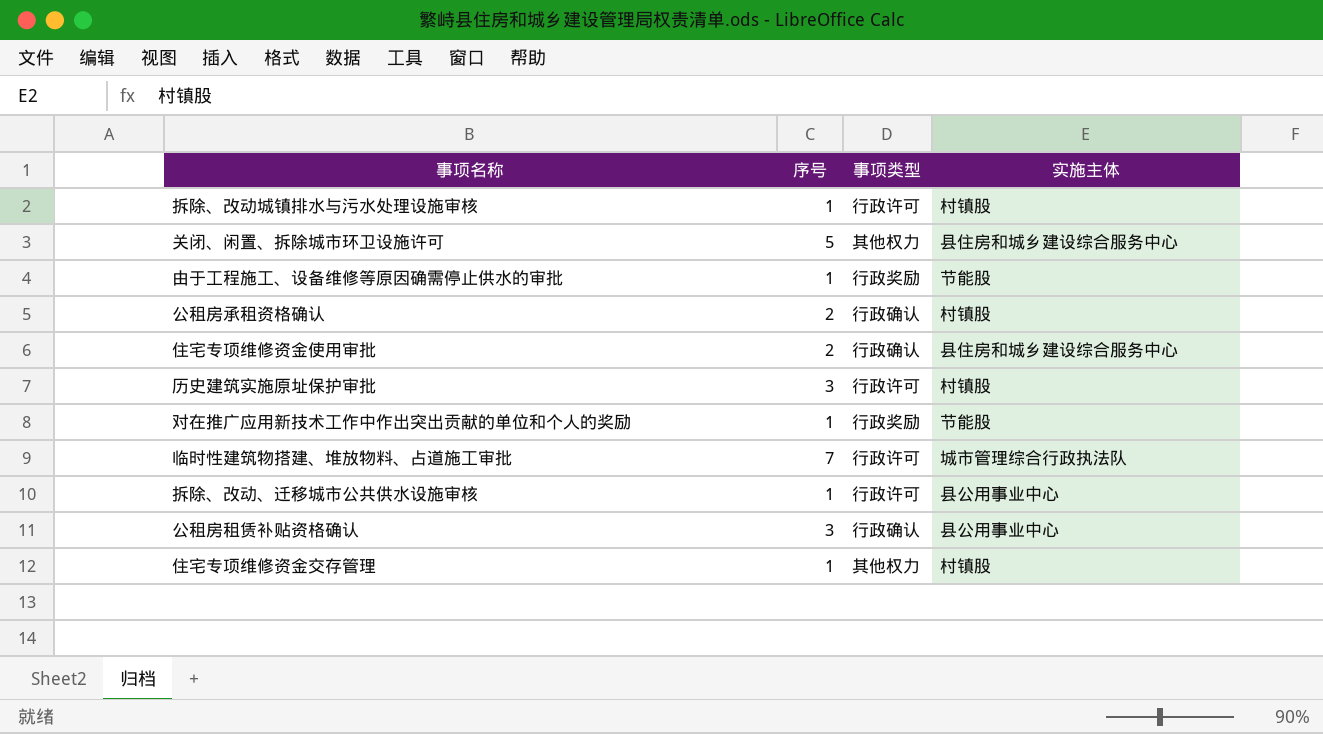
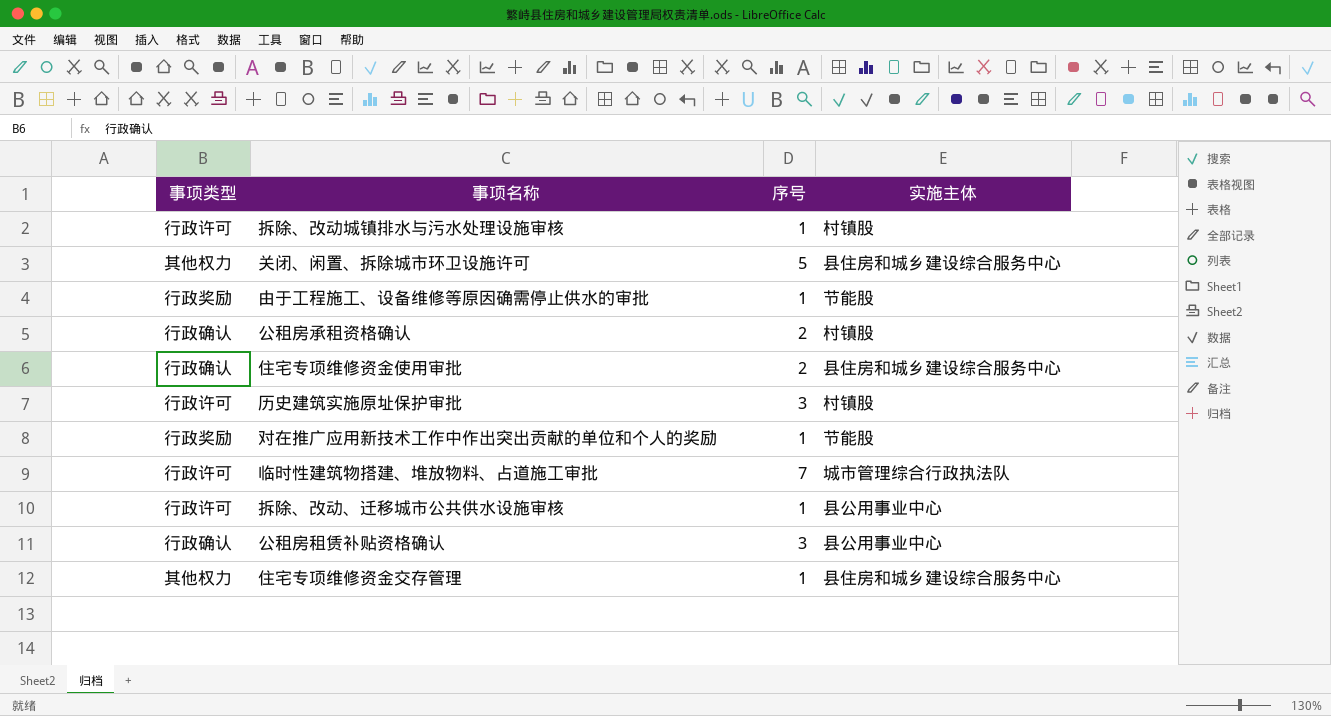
column 事项类型 | position: 3 -> 1
住宅专项维修资金交存管理 | 实施主体: 村镇股 -> 县住房和城乡建设综合服务中心

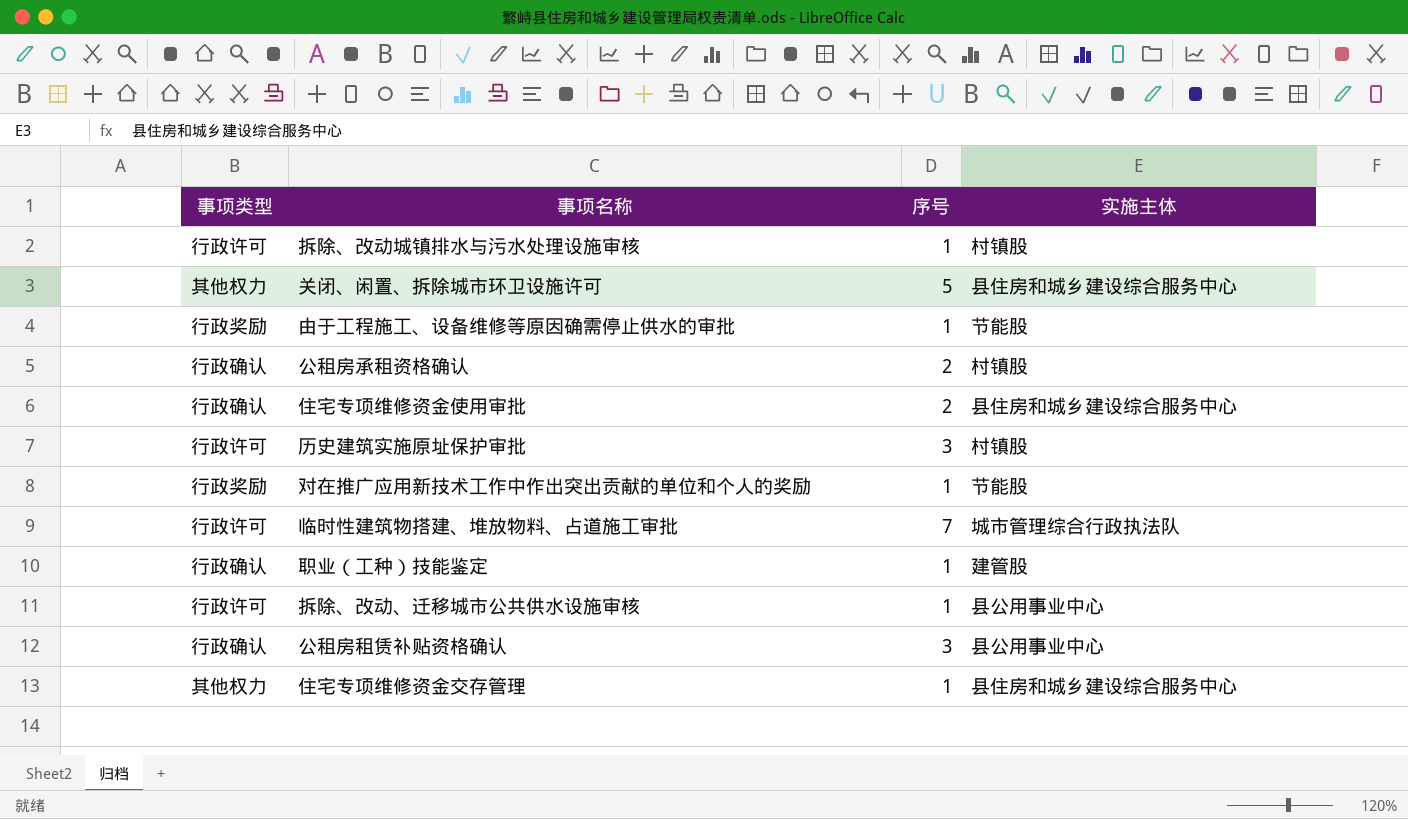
row 职业（工种）技能鉴定: none -> 行政确认 | 1 | 建管股

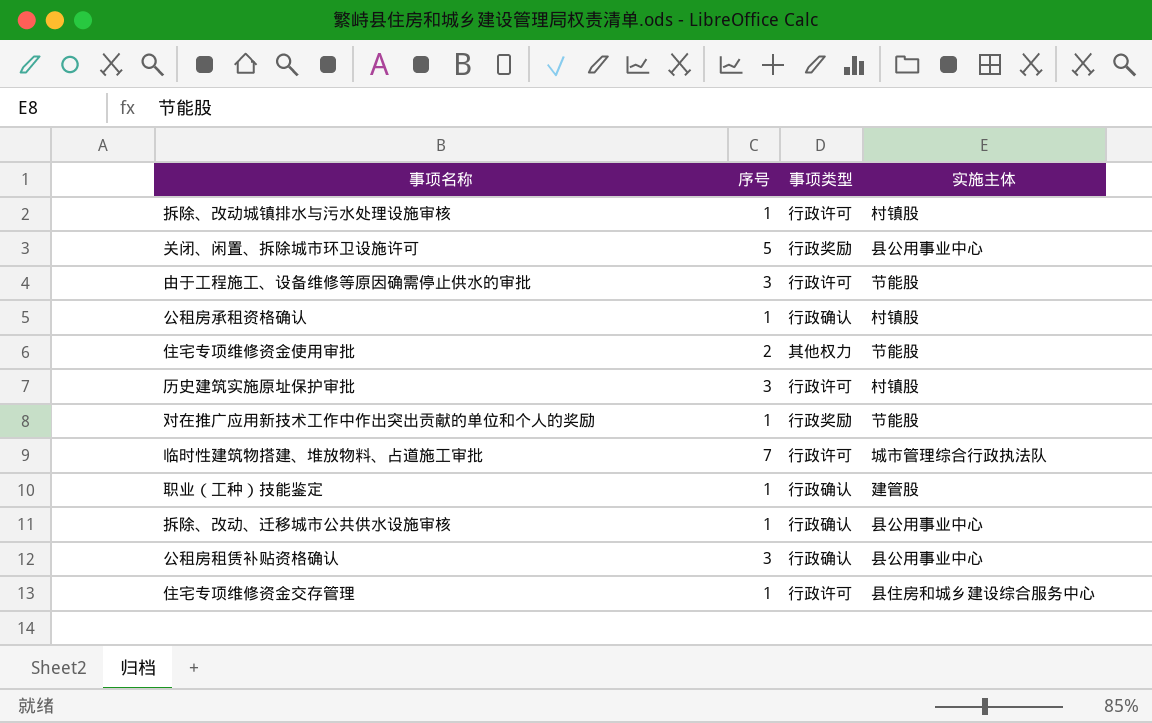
column 事项类型 | position: 1 -> 3
关闭、闲置、拆除城市环卫设施许可 | 事项类型: 其他权力 -> 行政奖励
关闭、闲置、拆除城市环卫设施许可 | 实施主体: 县住房和城乡建设综合服务中心 -> 县公用事业中心
由于工程施工、设备维修等原因确需停止供水的审批 | 序号: 1 -> 3
由于工程施工、设备维修等原因确需停止供水的审批 | 事项类型: 行政奖励 -> 行政许可
公租房承租资格确认 | 序号: 2 -> 1
住宅专项维修资金使用审批 | 事项类型: 行政确认 -> 其他权力
住宅专项维修资金使用审批 | 实施主体: 县住房和城乡建设综合服务中心 -> 节能股
拆除、改动、迁移城市公共供水设施审核 | 事项类型: 行政许可 -> 行政确认
住宅专项维修资金交存管理 | 事项类型: 其他权力 -> 行政许可

